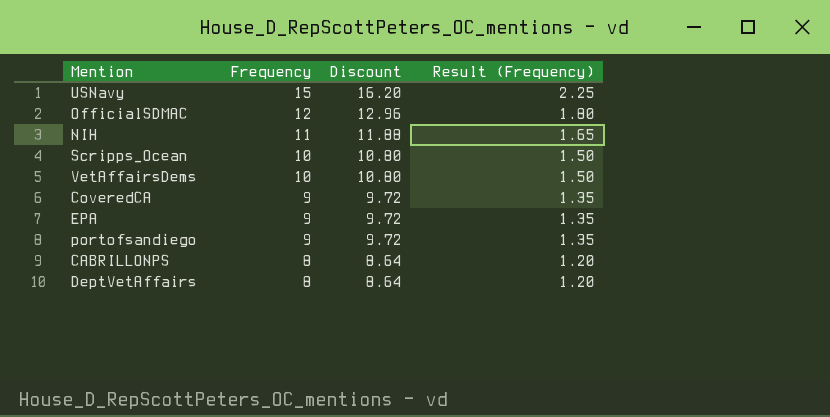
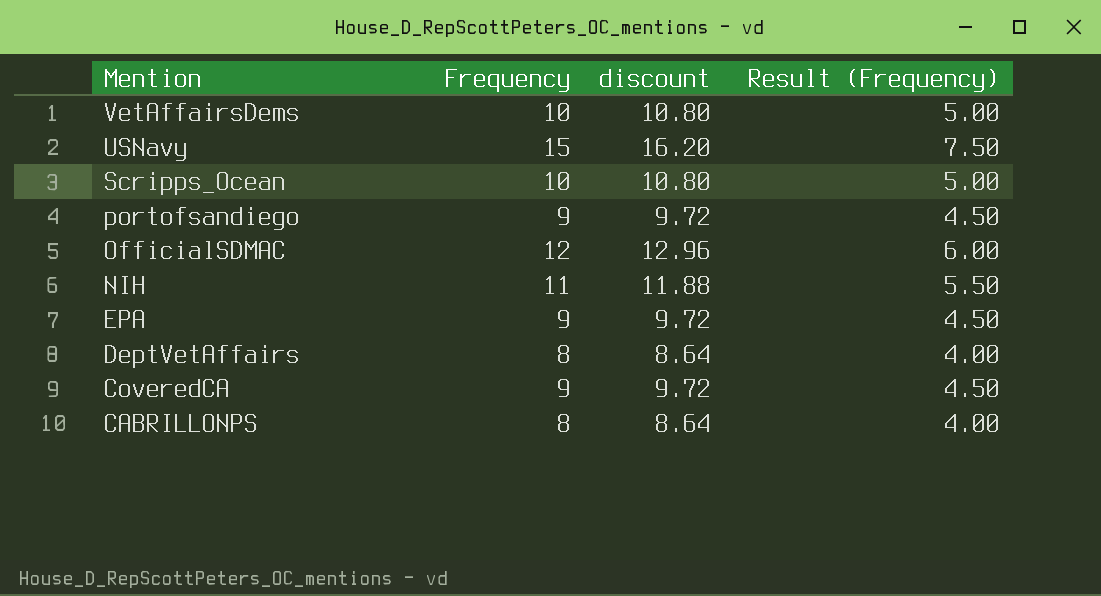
row order: Frequency descending -> Mention descending
column name: Discount -> discount
column Result (Frequency) | formula: [Frequency] * 0.15 -> [Frequency] * 0.5

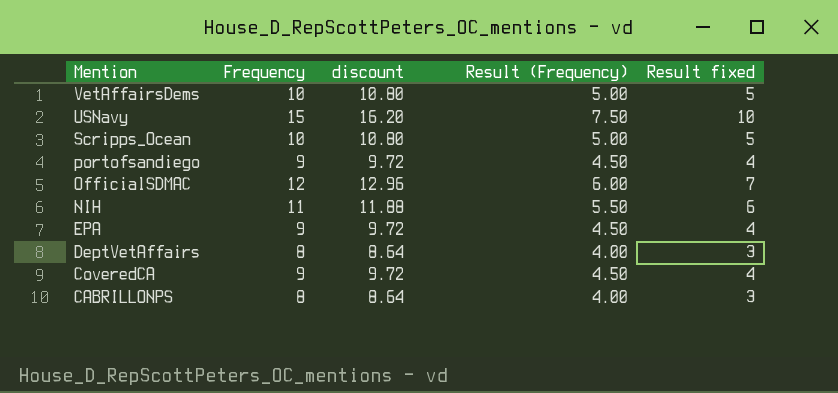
column Result fixed | formula: none -> [Frequency] - 5

